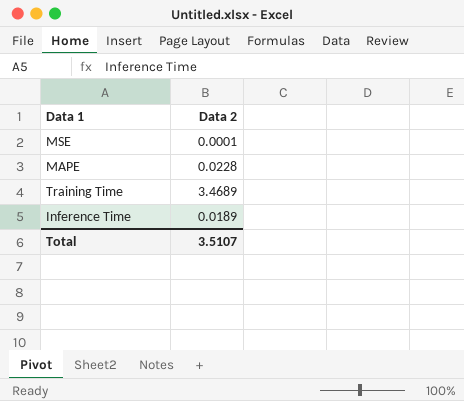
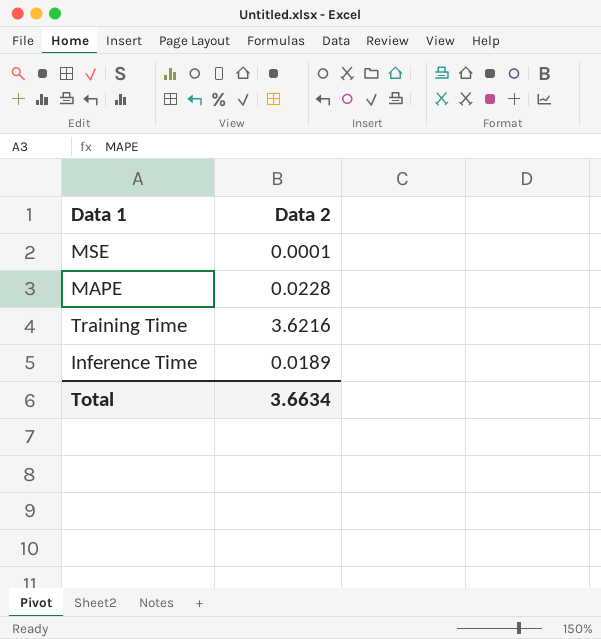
Training Time | Data 2: 3.4689 -> 3.6216
Total | Data 2: 3.5107 -> 3.6634

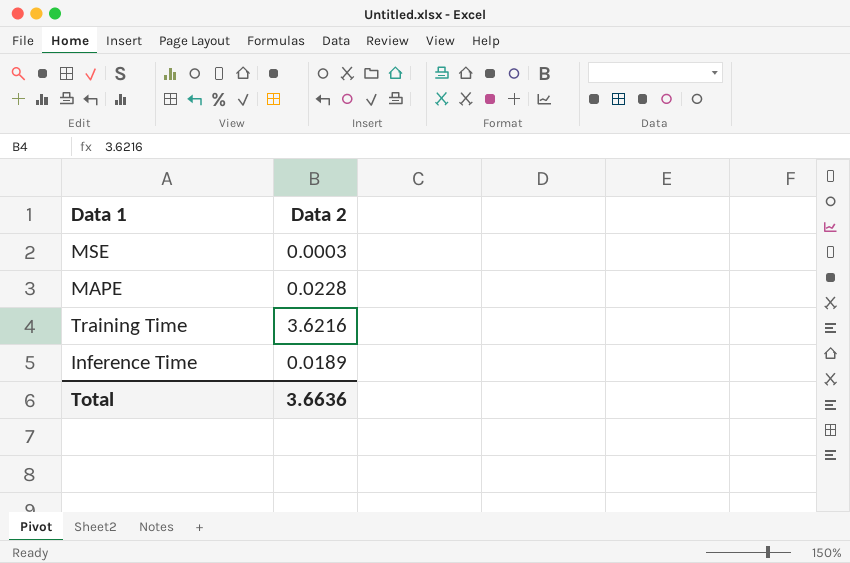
MSE | Data 2: 0.0001 -> 0.0003
Total | Data 2: 3.6634 -> 3.6636

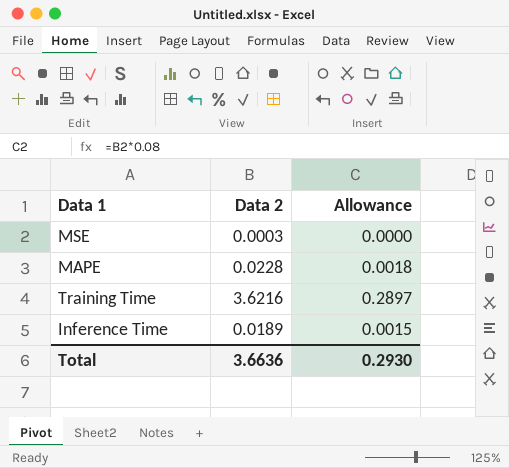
column Allowance | formula: none -> [Data 2] * 0.08

